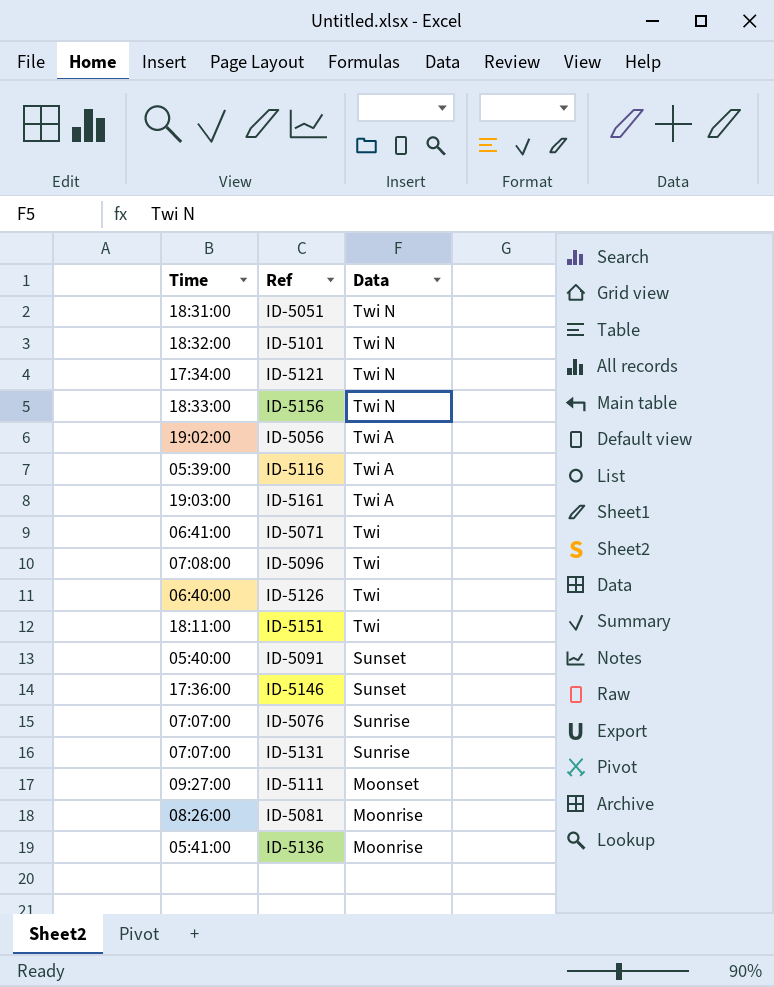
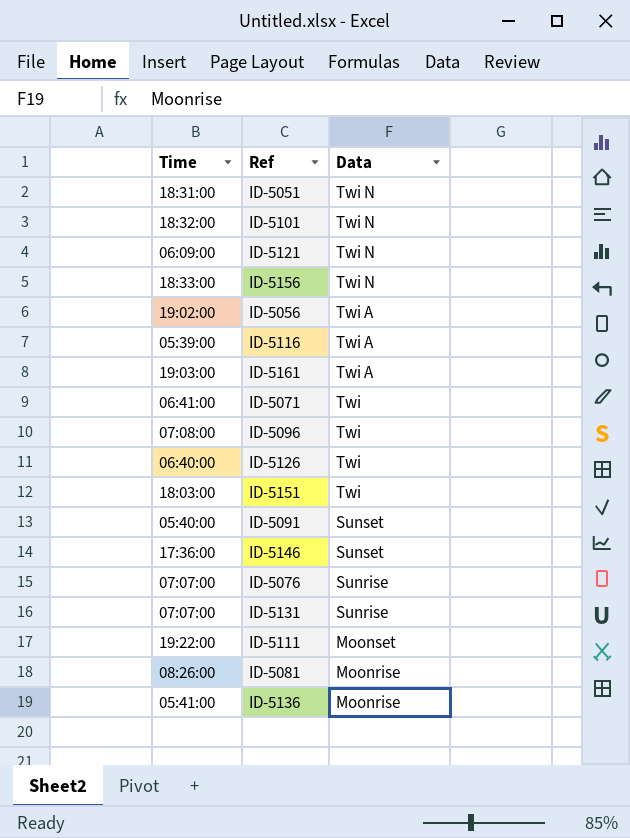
ID-5121 | Time: 17:34:00 -> 06:09:00
ID-5151 | Time: 18:11:00 -> 18:03:00
ID-5111 | Time: 09:27:00 -> 19:22:00

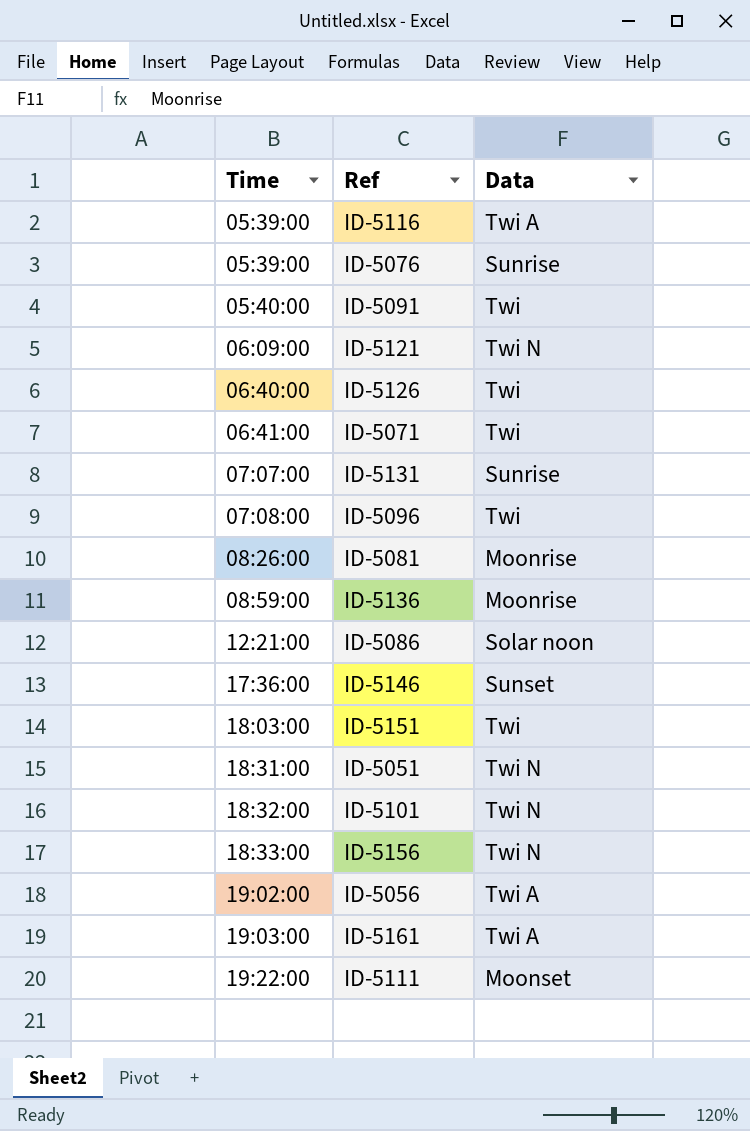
row order: Data descending -> Time ascending
ID-5076 | Time: 07:07:00 -> 05:39:00
ID-5091 | Data: Sunset -> Twi
ID-5136 | Time: 05:41:00 -> 08:59:00
row ID-5086: none -> 12:21:00 | Solar noon

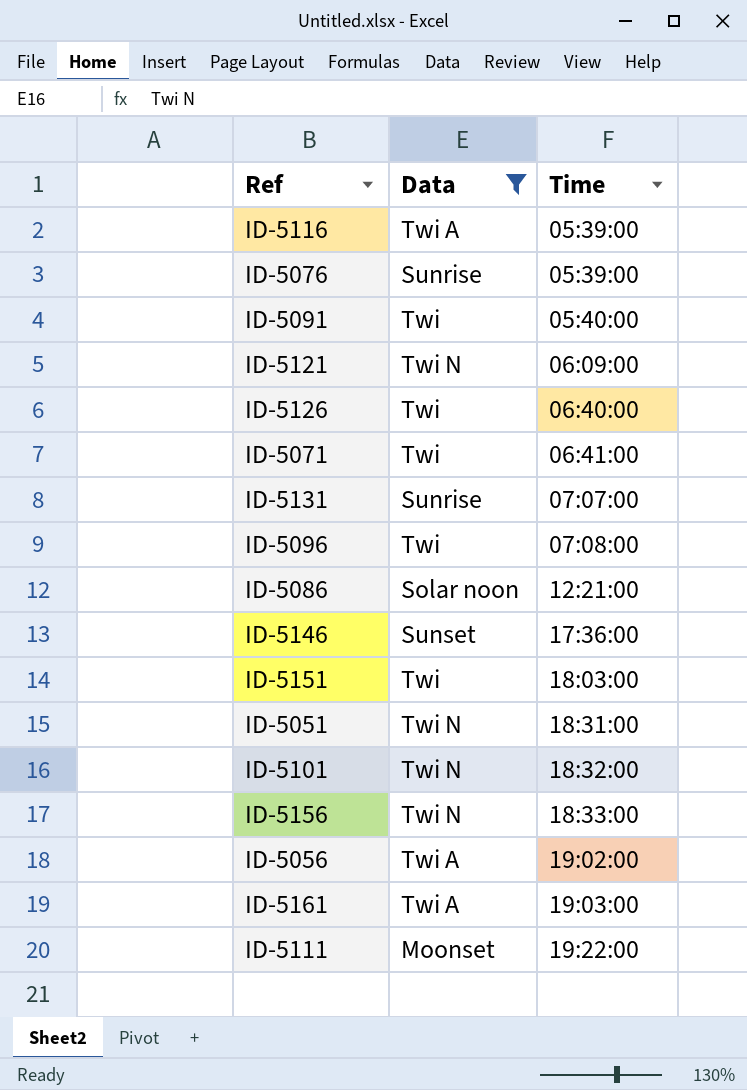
filter: none -> Data != Moonrise
column Time | position: 1 -> 3

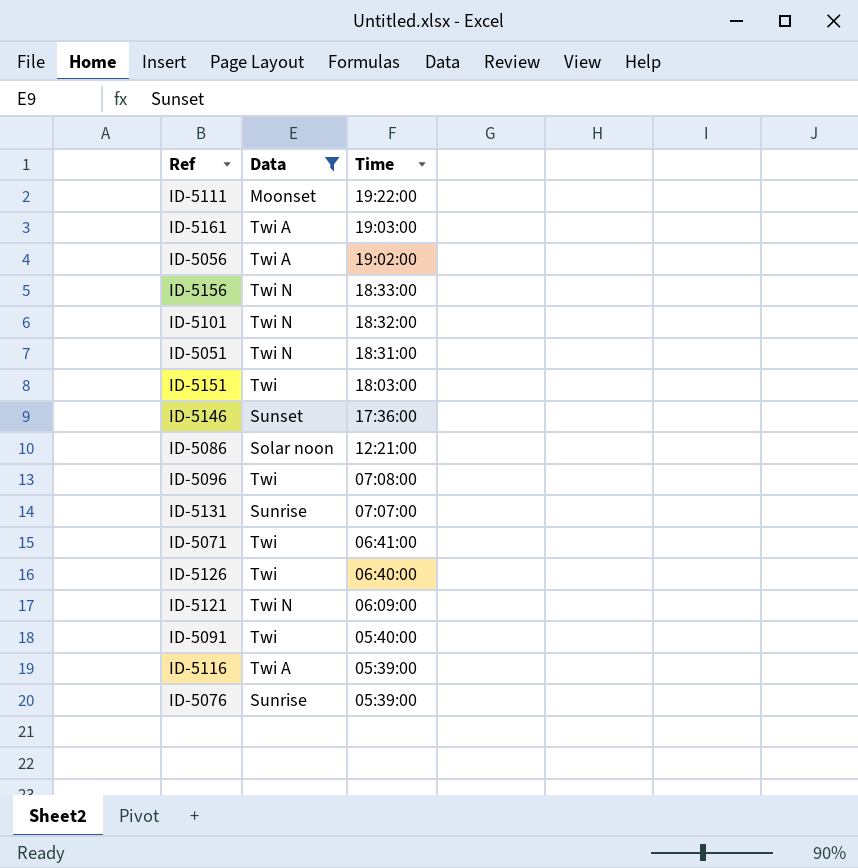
row order: Time ascending -> Time descending

